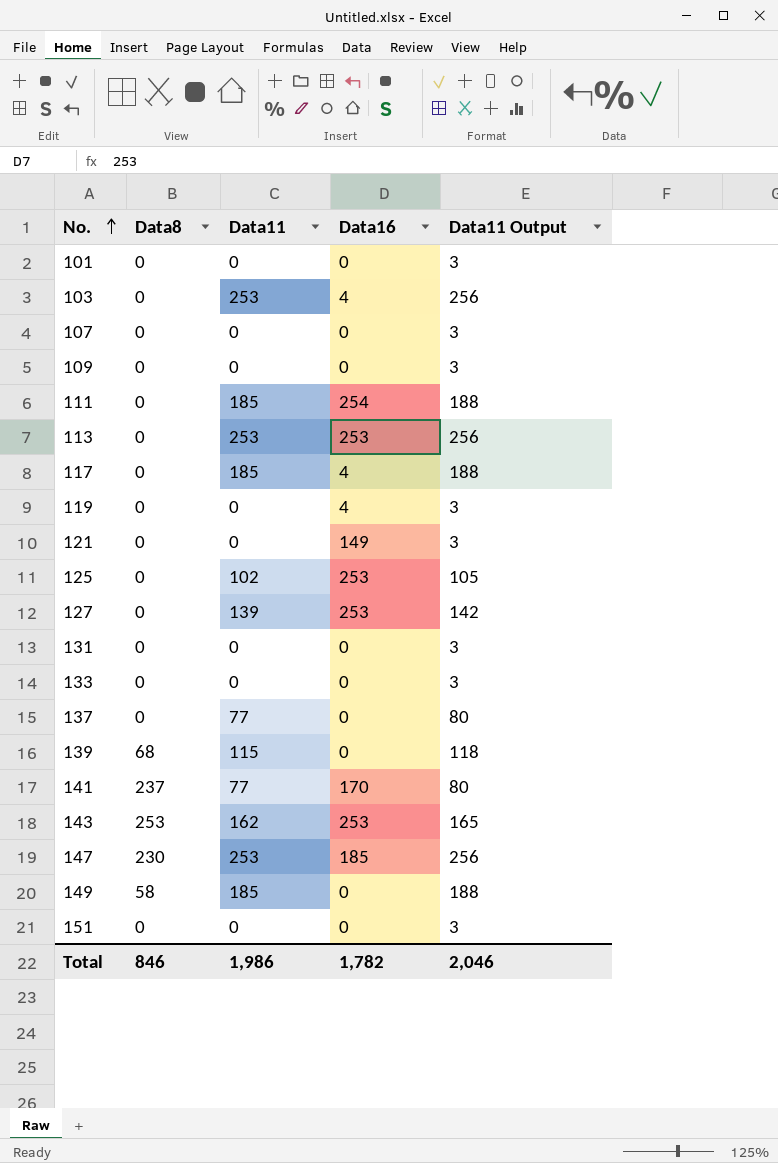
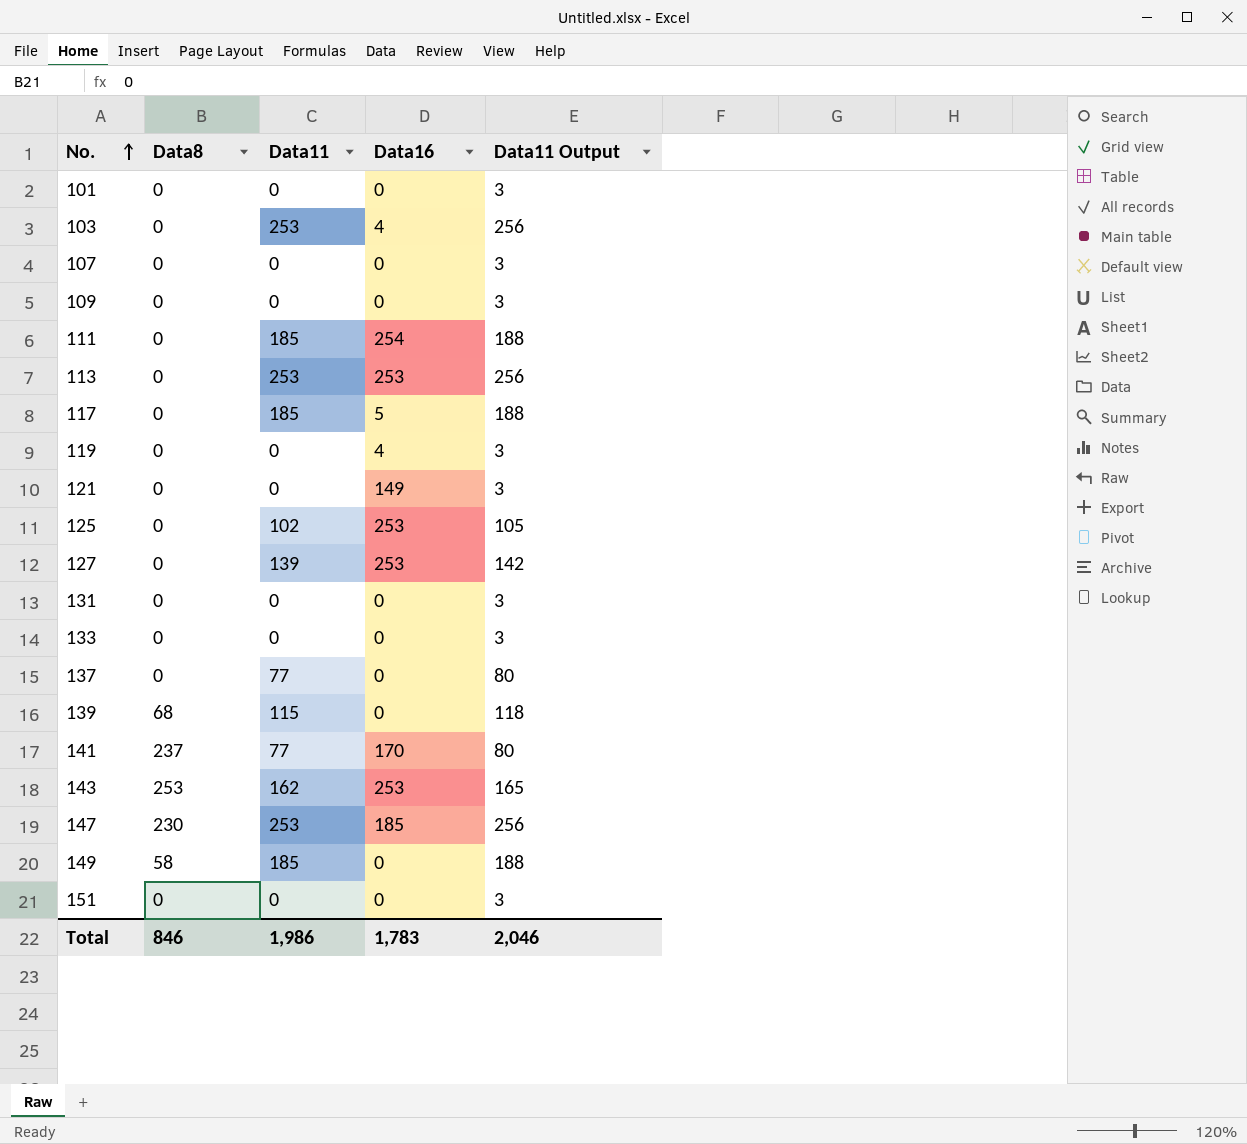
117 | Data16: 4 -> 5
Total | Data16: 1,782 -> 1,783

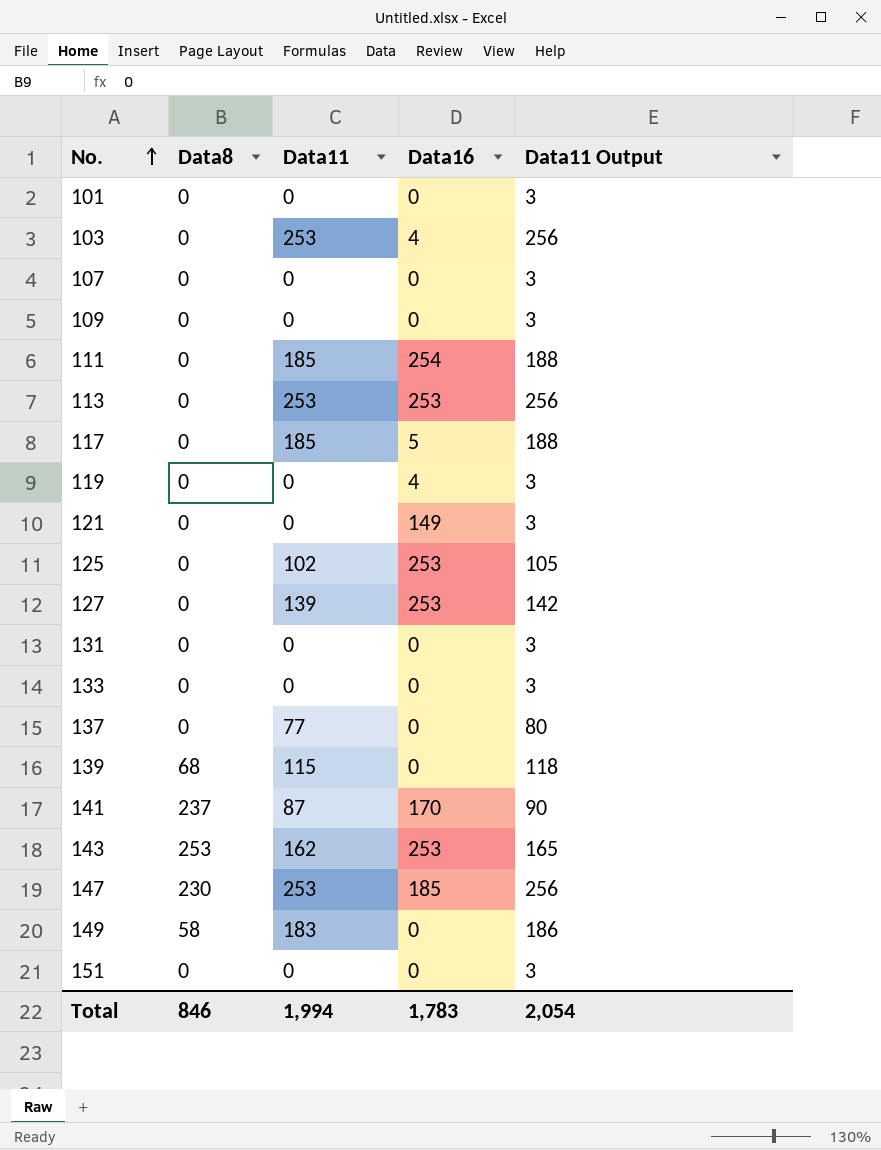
141 | Data11: 77 -> 87
141 | Data11 Output: 80 -> 90
149 | Data11: 185 -> 183
149 | Data11 Output: 188 -> 186
Total | Data11: 1,986 -> 1,994
Total | Data11 Output: 2,046 -> 2,054

